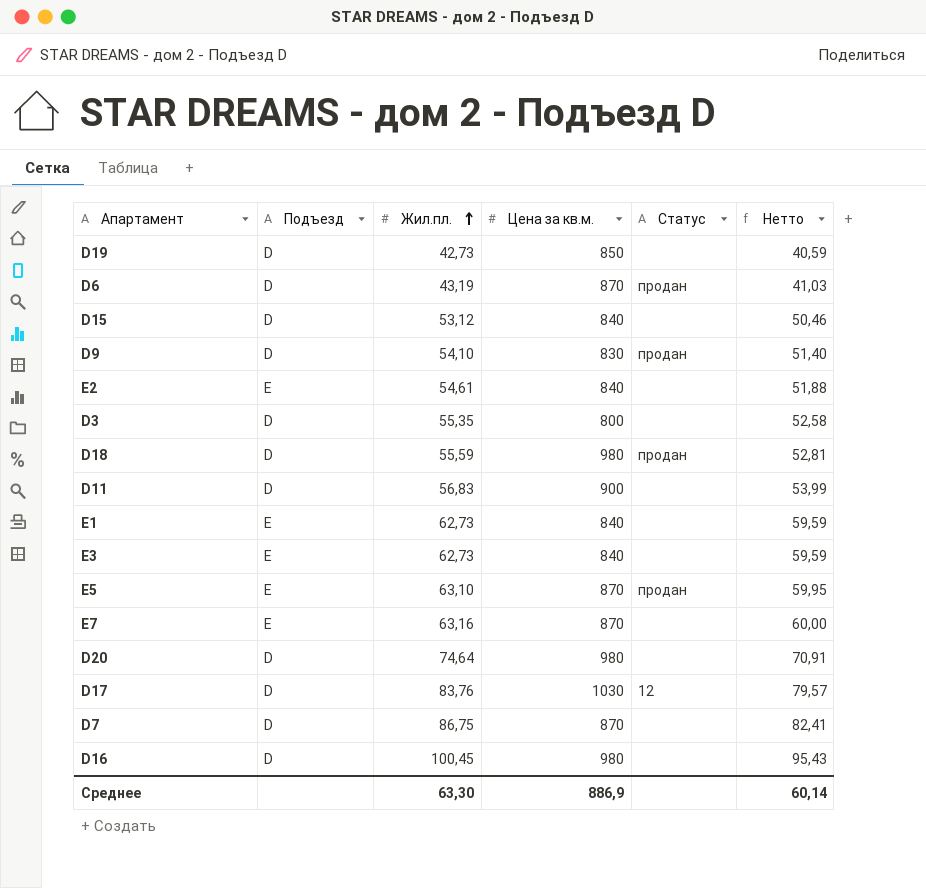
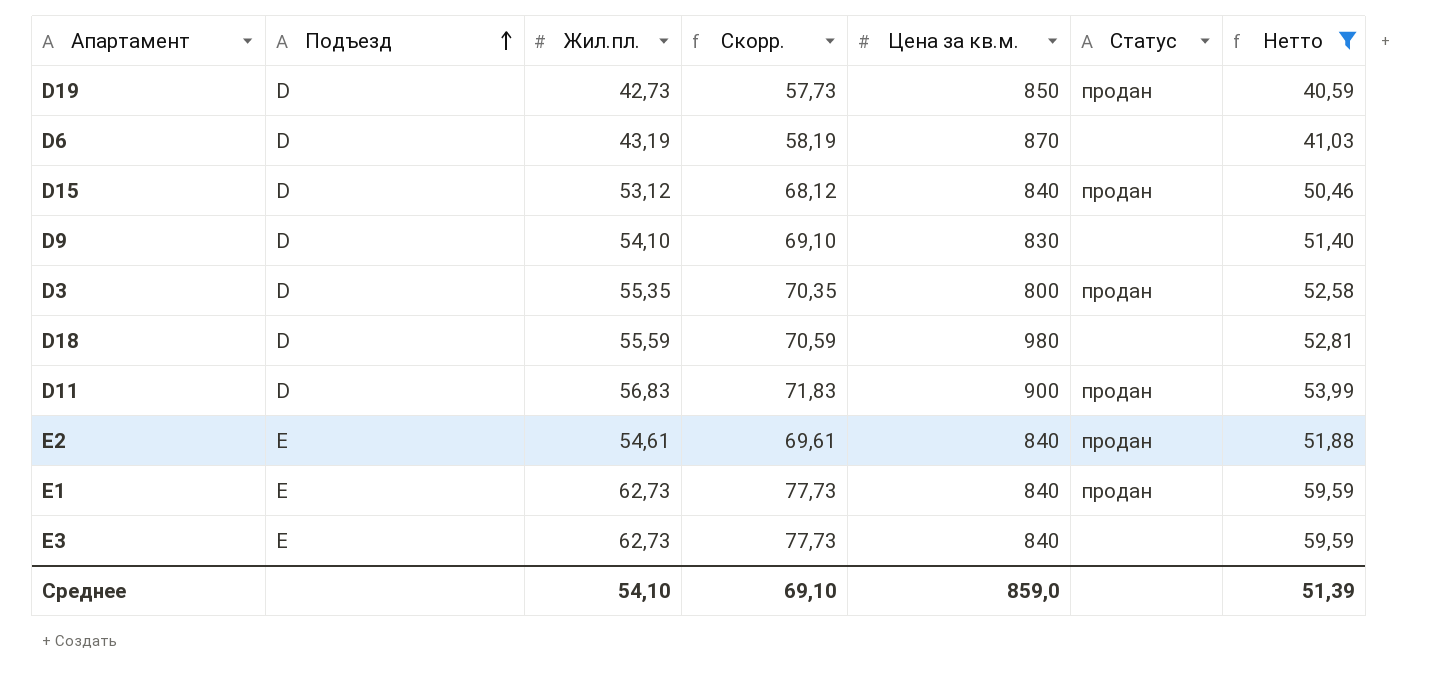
filter: none -> Нетто <= 59,59
row order: Жил.пл. ascending -> Подъезд ascending
column Скорр. | formula: none -> [Жил.пл.] + 15
D19 | Статус: none -> продан
D6 | Статус: продан -> none
D15 | Статус: none -> продан
D9 | Статус: продан -> none
D3 | Статус: none -> продан
D18 | Статус: продан -> none
D11 | Статус: none -> продан
E2 | Статус: none -> продан
E1 | Статус: none -> продан
Среднее | Жил.пл.: 63,30 -> 54,10
Среднее | Цена за кв.м.: 886,9 -> 859,0
Среднее | Нетто: 60,14 -> 51,39

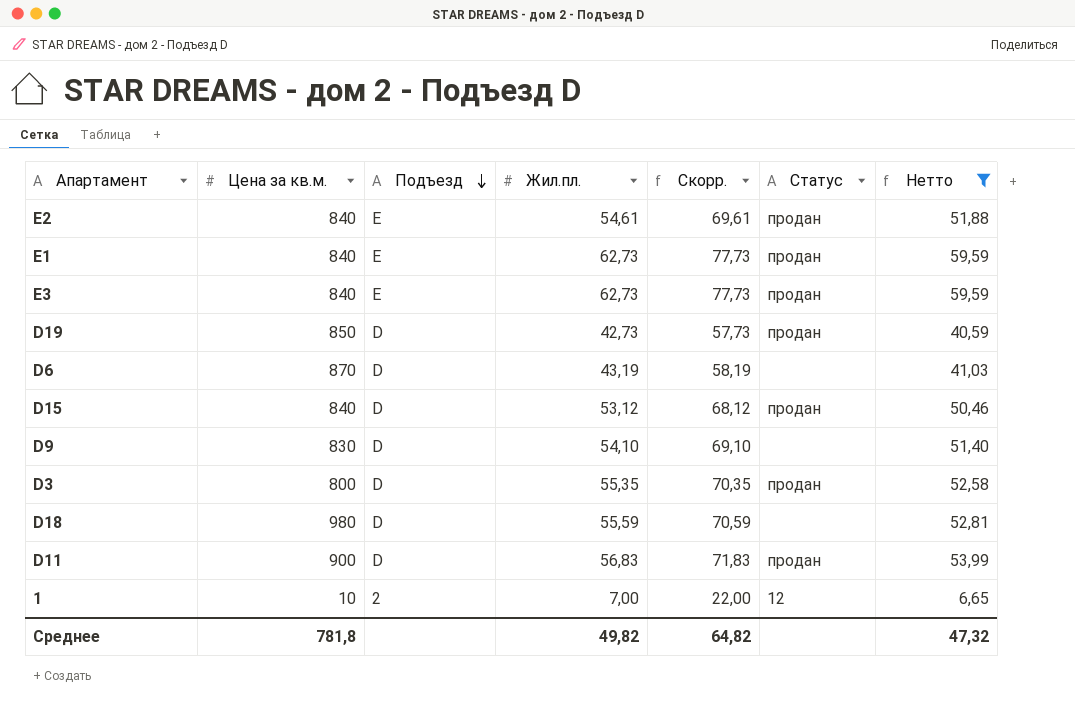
row order: Подъезд ascending -> Подъезд descending
column Цена за кв.м. | position: 5 -> 2
E3 | Статус: none -> продан
row 1: none -> 10 | 2 | 7,00 | 22,00 | 12 | 6,65
Среднее | Цена за кв.м.: 859,0 -> 781,8
Среднее | Жил.пл.: 54,10 -> 49,82
Среднее | Скорр.: 69,10 -> 64,82
Среднее | Нетто: 51,39 -> 47,32

